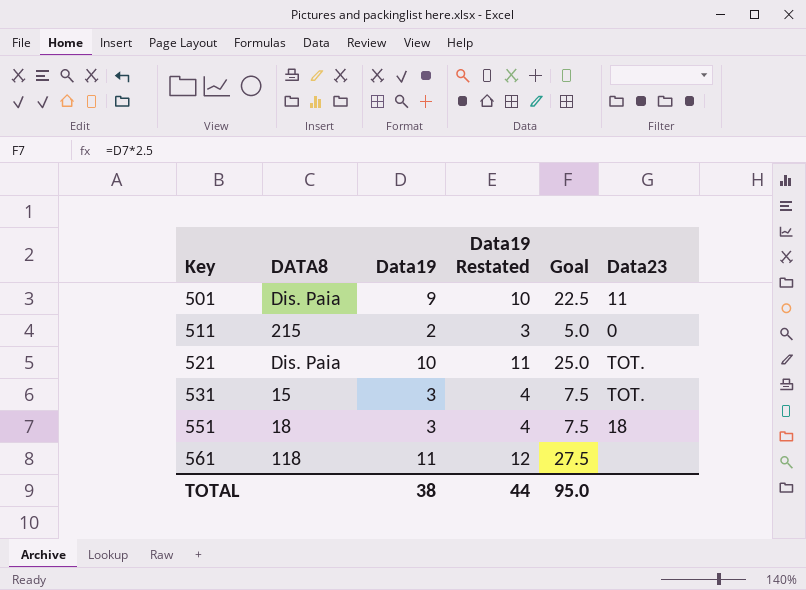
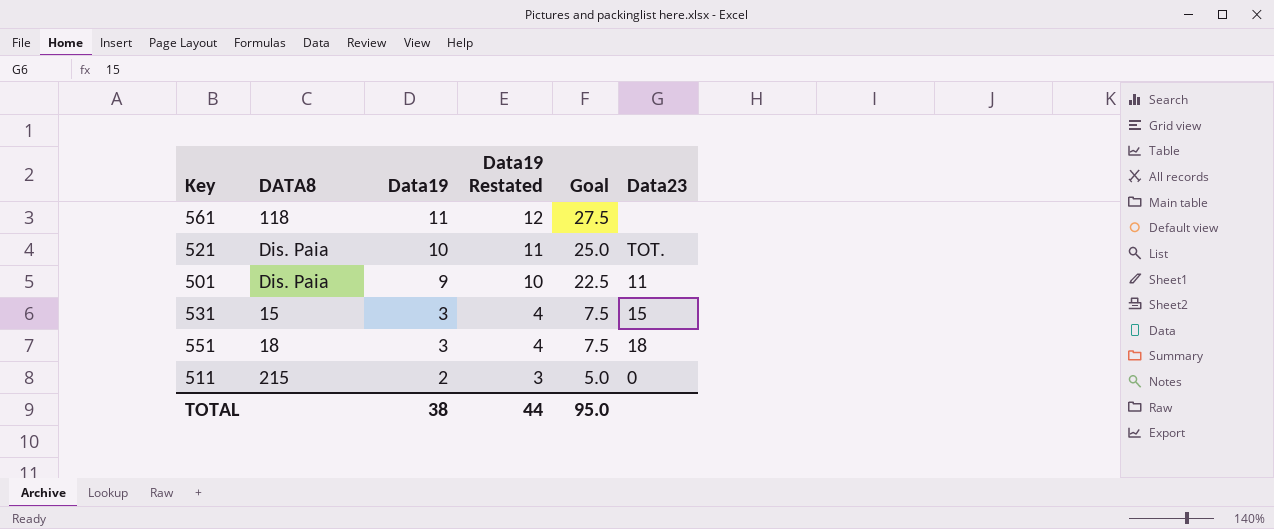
row order: Key ascending -> Data19 descending
531 | Data23: TOT. -> 15

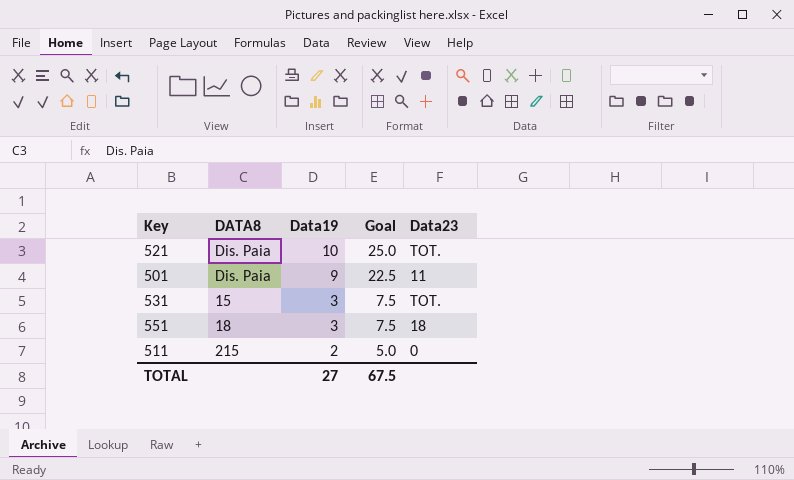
column Data19 Restated | formula: [Data19] + 1 -> none
row 561: 118 | 11 | 12 | 27.5 | none -> none
531 | Data23: 15 -> TOT.
TOTAL | Data19: 38 -> 27
TOTAL | Goal: 95.0 -> 67.5

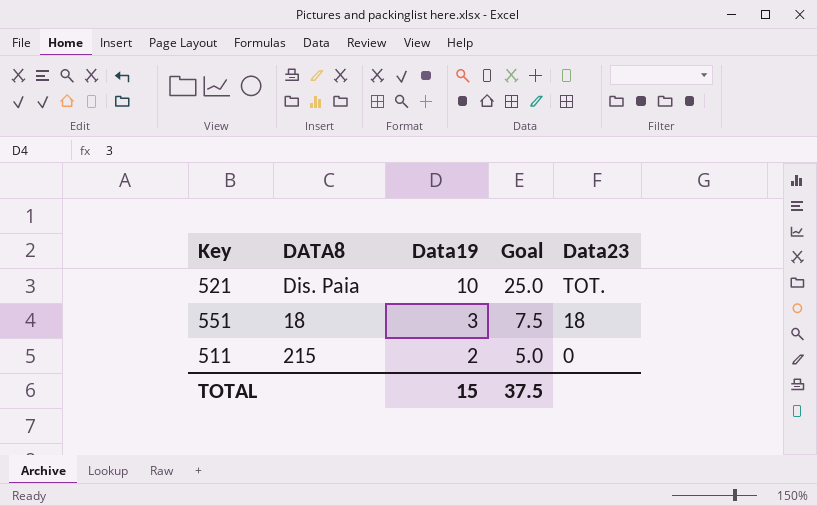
row 501: Dis. Paia | 9 | 22.5 | 11 -> none
row 531: 15 | 3 | 7.5 | TOT. -> none
TOTAL | Data19: 27 -> 15
TOTAL | Goal: 67.5 -> 37.5

